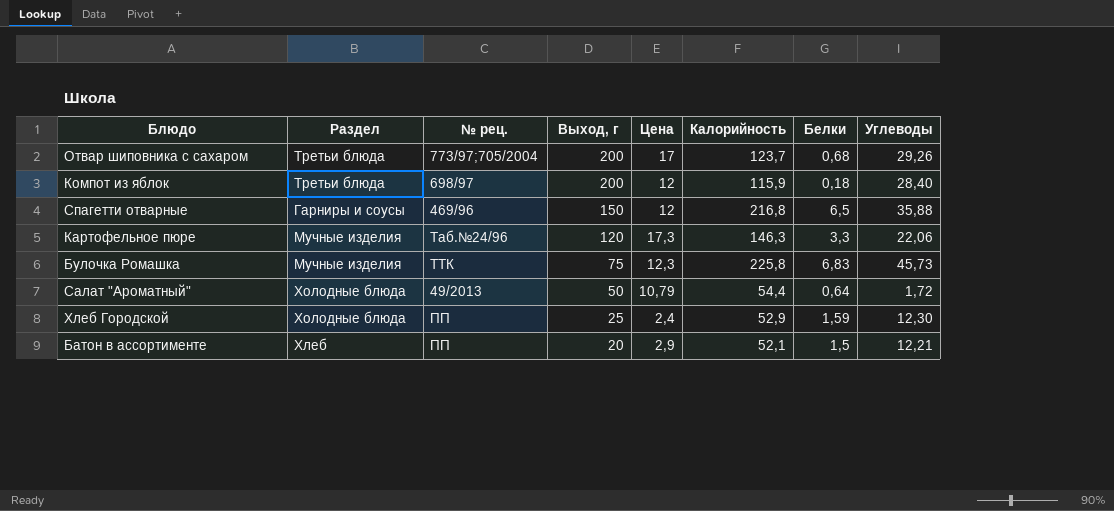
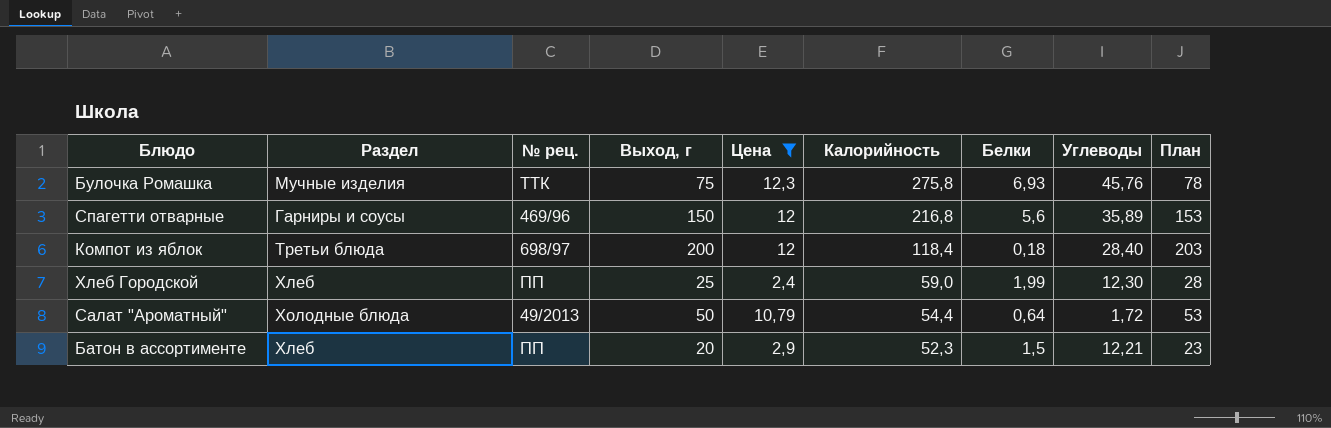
filter: none -> Цена <= 12,3
row order: Выход, г descending -> Калорийность descending
column План | formula: none -> [Выход, г] + 3
Булочка Ромашка | Калорийность: 225,8 -> 275,8
Булочка Ромашка | Белки: 6,83 -> 6,93
Булочка Ромашка | Углеводы: 45,73 -> 45,76
Спагетти отварные | Белки: 6,5 -> 5,6
Спагетти отварные | Углеводы: 35,88 -> 35,89
Компот из яблок | Калорийность: 115,9 -> 118,4
Хлеб Городской | Раздел: Холодные блюда -> Хлеб
Хлеб Городской | Калорийность: 52,9 -> 59,0
Хлеб Городской | Белки: 1,59 -> 1,99
Батон в ассортименте | Калорийность: 52,1 -> 52,3

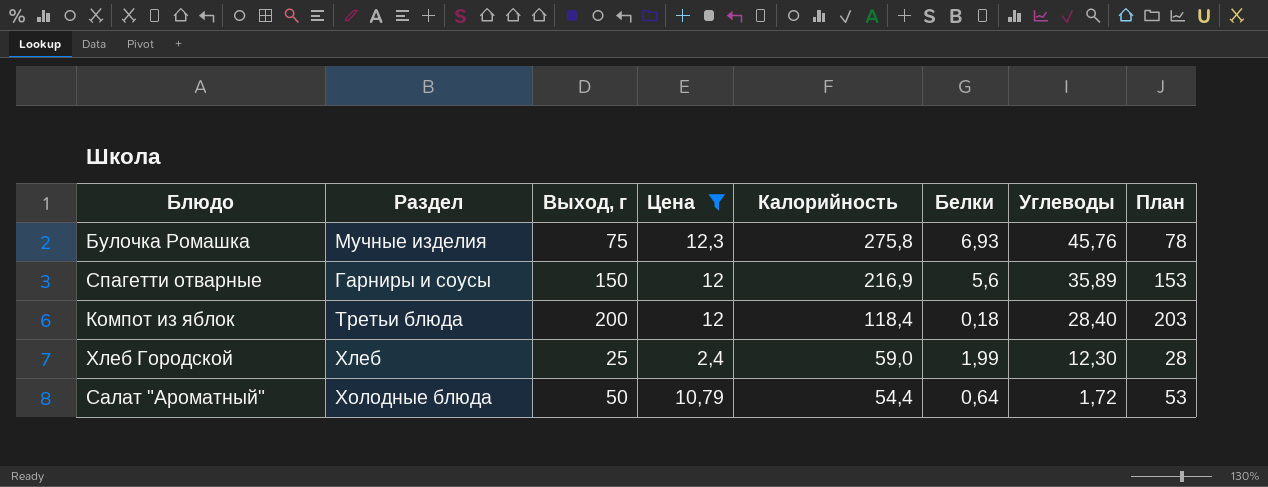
column № рец. | position: 3 -> none
row Батон в ассортименте: Хлеб | ПП | 20 | 2,9 | 52,3 | 1,5 | 12,21 | 23 -> none
Спагетти отварные | Калорийность: 216,8 -> 216,9

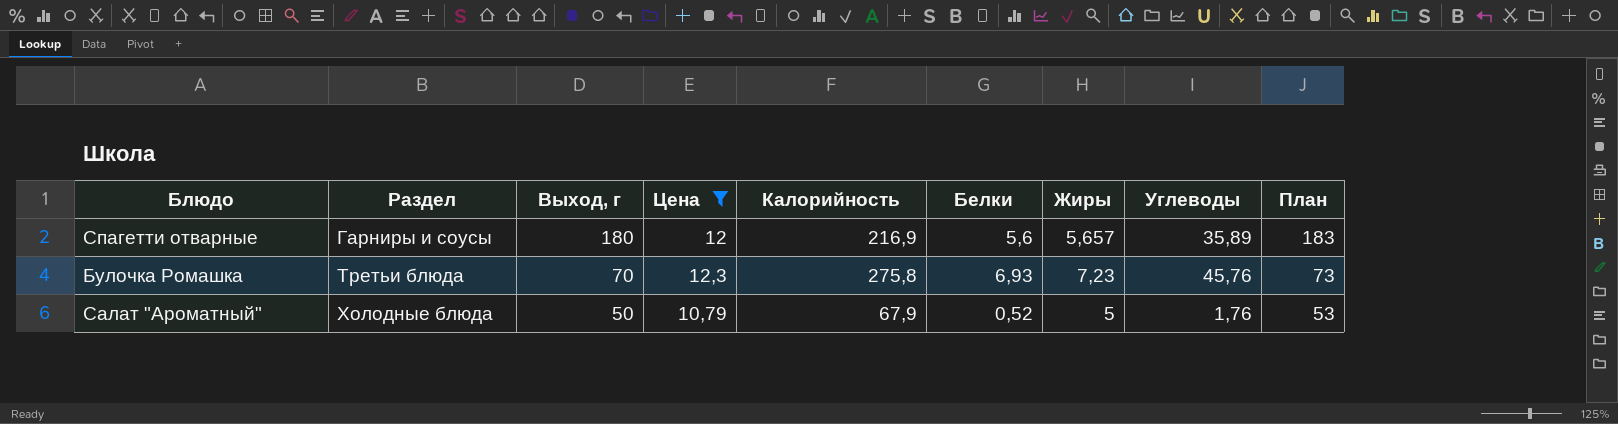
row order: Калорийность descending -> Раздел ascending
column Жиры | position: none -> 7
row Компот из яблок: Третьи блюда | 200 | 12 | 118,4 | 0,18 | 28,40 | 203 -> none
row Хлеб Городской: Хлеб | 25 | 2,4 | 59,0 | 1,99 | 12,30 | 28 -> none
Спагетти отварные | Выход, г: 150 -> 180
Спагетти отварные | План: 153 -> 183
Булочка Ромашка | Раздел: Мучные изделия -> Третьи блюда
Булочка Ромашка | Выход, г: 75 -> 70
Булочка Ромашка | План: 78 -> 73
Салат "Ароматный" | Калорийность: 54,4 -> 67,9
Салат "Ароматный" | Белки: 0,64 -> 0,52
Салат "Ароматный" | Углеводы: 1,72 -> 1,76

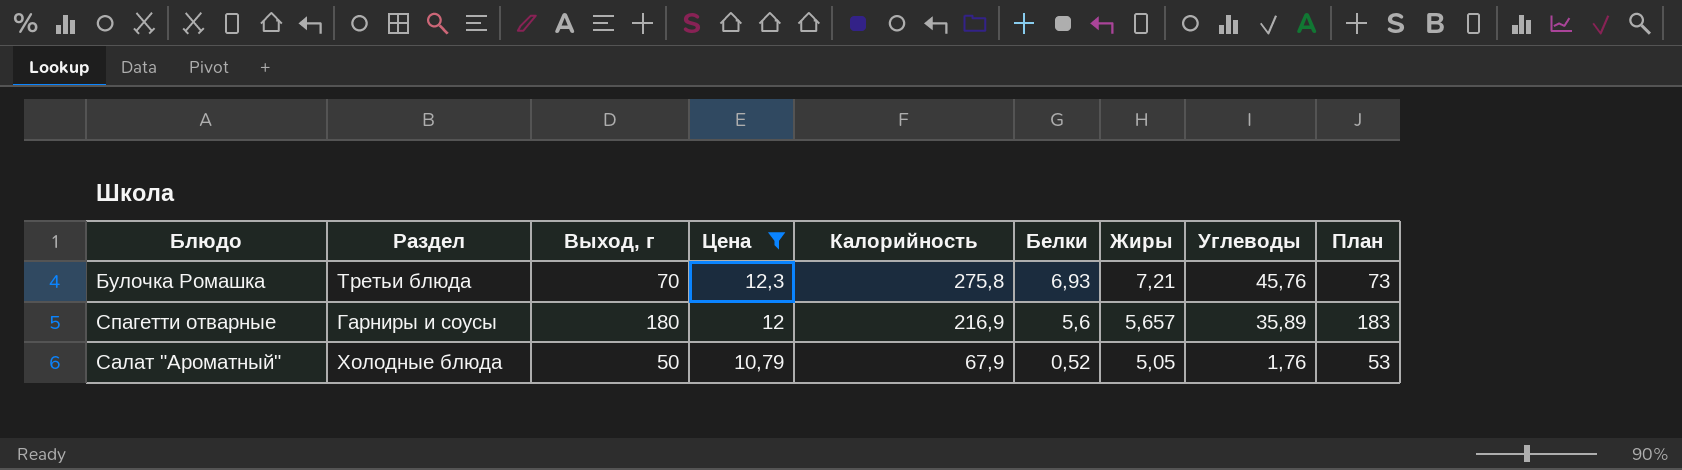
row order: Раздел ascending -> Цена descending
Булочка Ромашка | Жиры: 7,23 -> 7,21
Салат "Ароматный" | Жиры: 5 -> 5,05

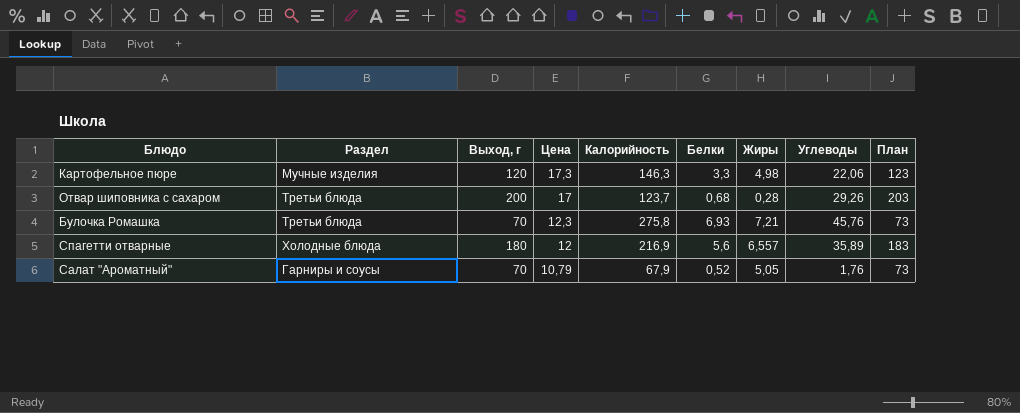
filter: Цена <= 12,3 -> none
Спагетти отварные | Раздел: Гарниры и соусы -> Холодные блюда
Спагетти отварные | Жиры: 5,657 -> 6,557
Салат "Ароматный" | Раздел: Холодные блюда -> Гарниры и соусы
Салат "Ароматный" | Выход, г: 50 -> 70
Салат "Ароматный" | План: 53 -> 73

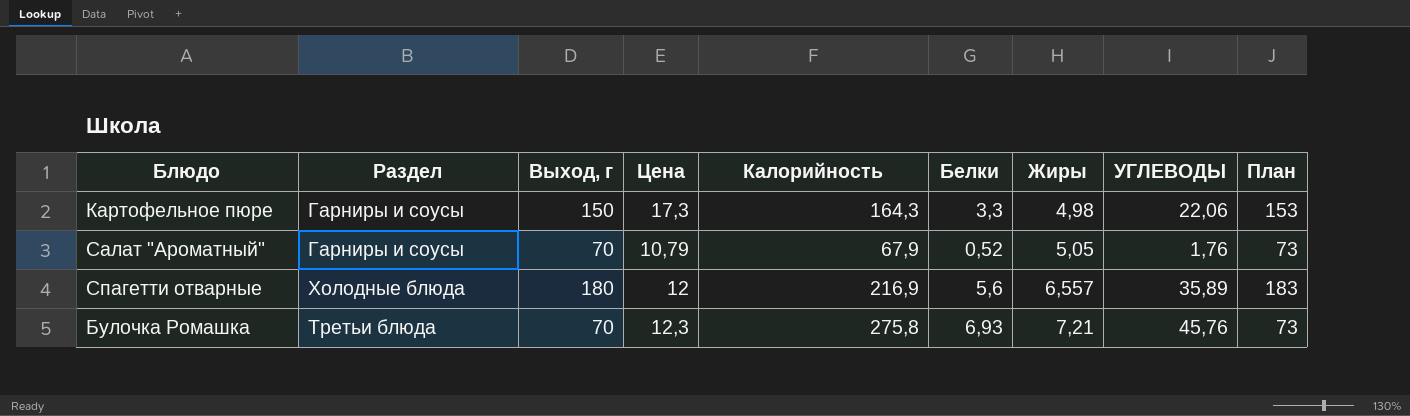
row order: Цена descending -> Жиры ascending
column name: Углеводы -> УГЛЕВОДЫ
row Отвар шиповника с сахаром: Третьи блюда | 200 | 17 | 123,7 | 0,68 | 0,28 | 29,26 | 203 -> none
Картофельное пюре | Раздел: Мучные изделия -> Гарниры и соусы
Картофельное пюре | Выход, г: 120 -> 150
Картофельное пюре | Калорийность: 146,3 -> 164,3
Картофельное пюре | План: 123 -> 153

